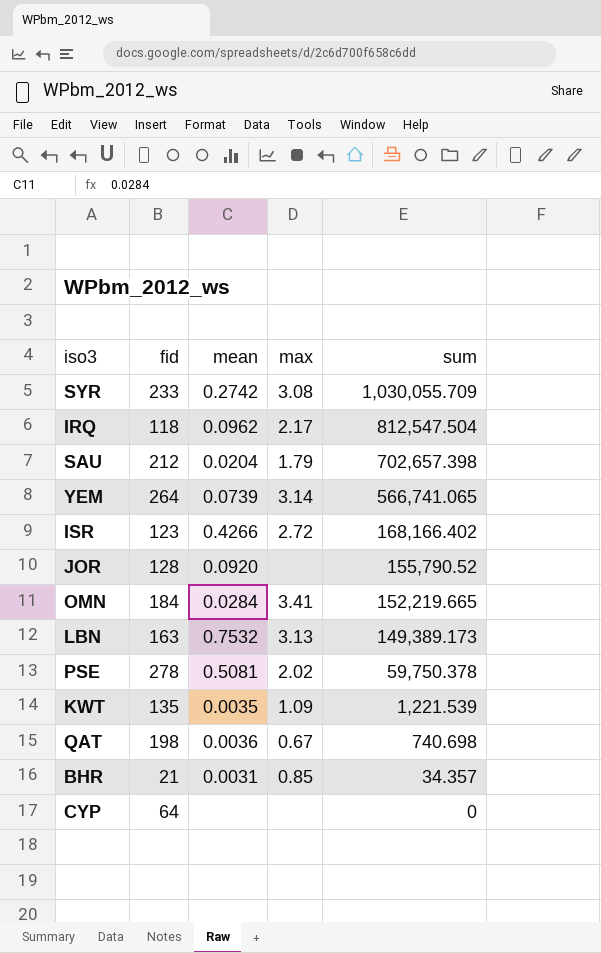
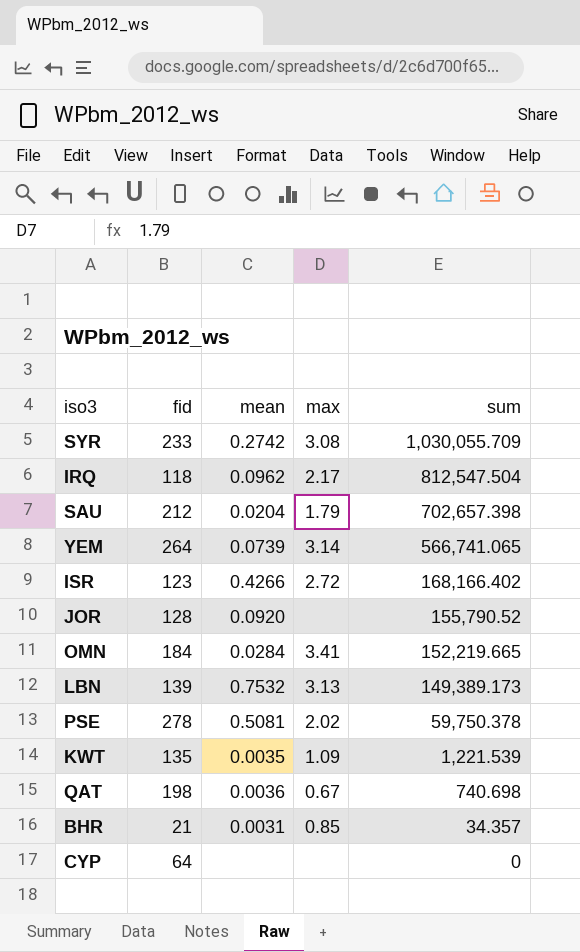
LBN | fid: 163 -> 139

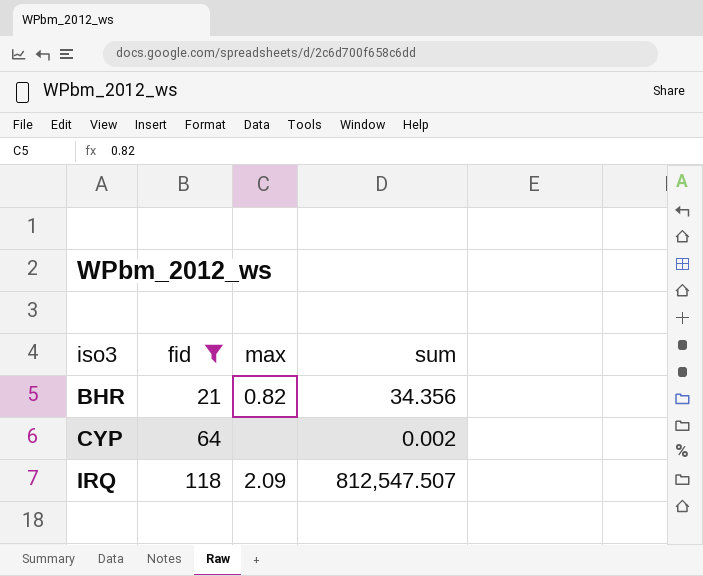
filter: none -> fid <= 118
row order: sum descending -> iso3 ascending
column mean | position: 3 -> none
BHR | max: 0.85 -> 0.82
BHR | sum: 34.357 -> 34.356
CYP | sum: 0 -> 0.002
IRQ | max: 2.17 -> 2.09
IRQ | sum: 812,547.504 -> 812,547.507

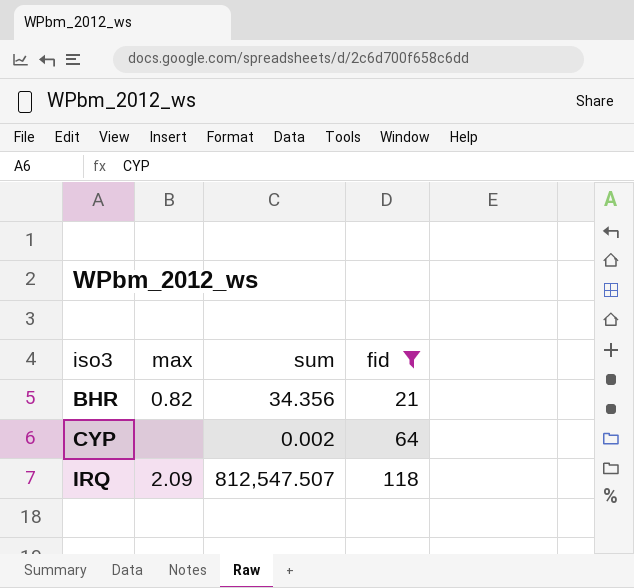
column fid | position: 2 -> 4

